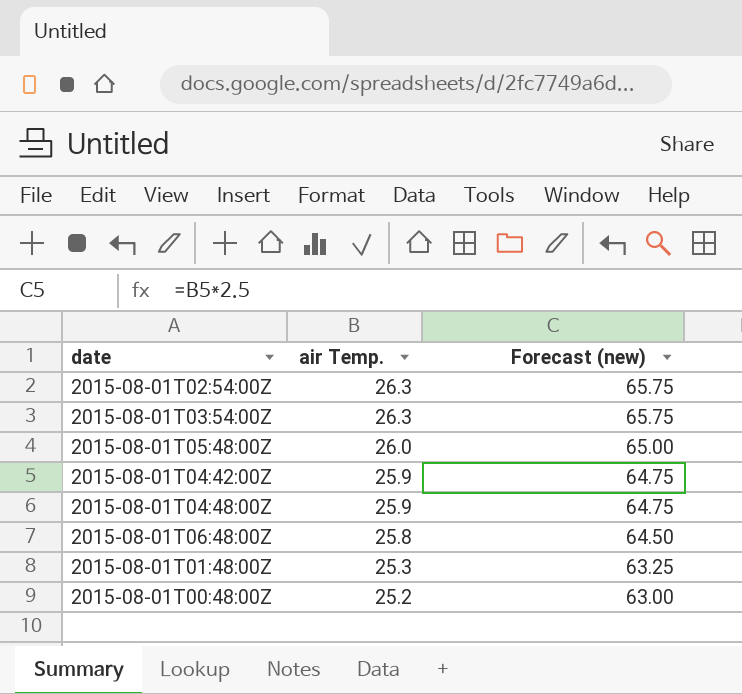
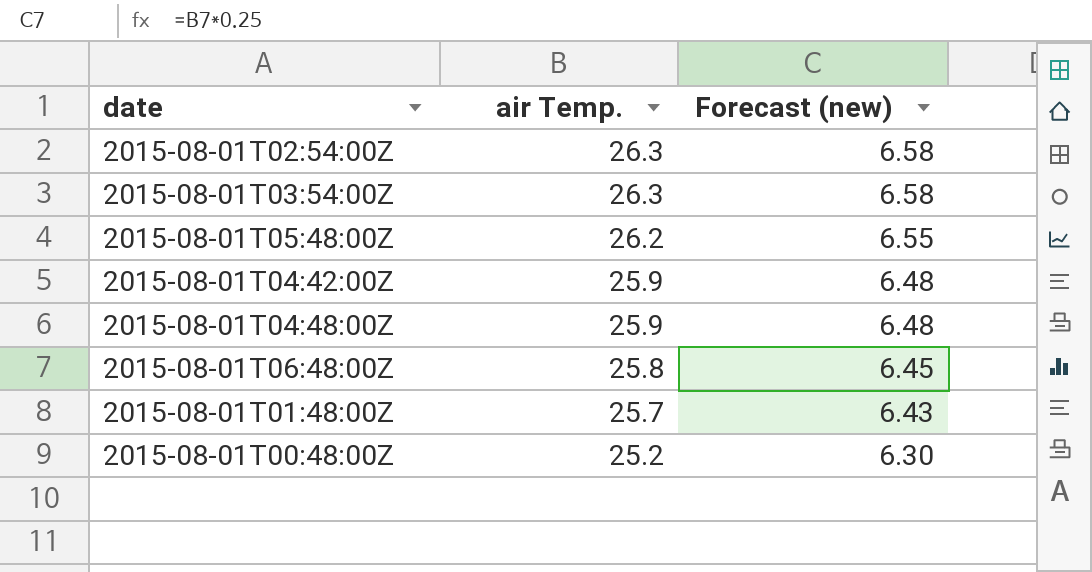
column Forecast (new) | formula: [air Temp.] * 2.5 -> [air Temp.] * 0.25
2015-08-01T05:48:00Z | air Temp.: 26.0 -> 26.2
2015-08-01T01:48:00Z | air Temp.: 25.3 -> 25.7

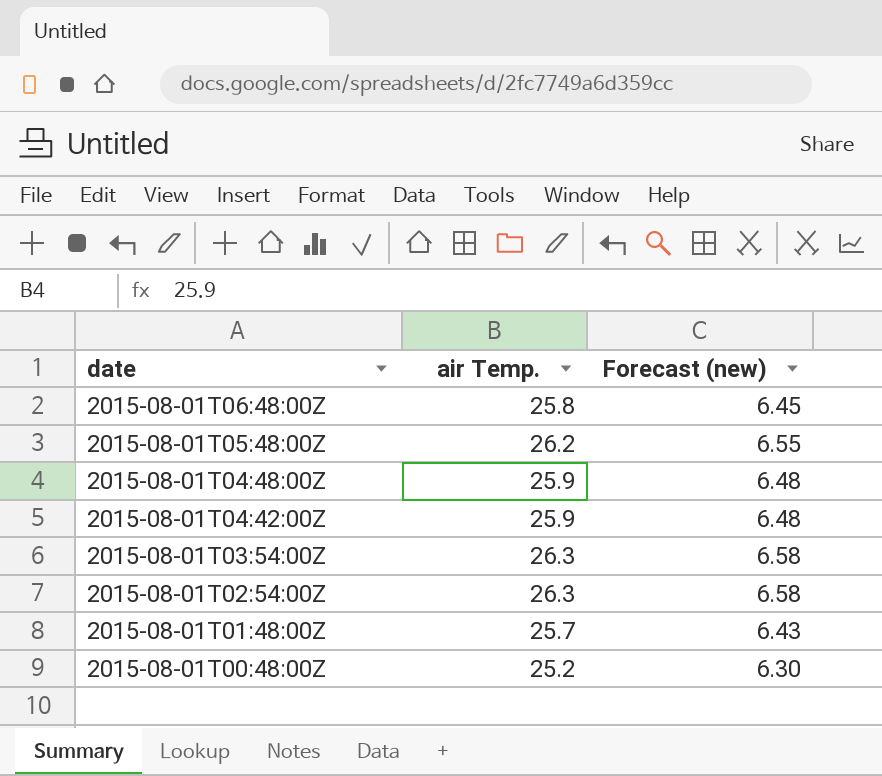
row order: air Temp. descending -> date descending

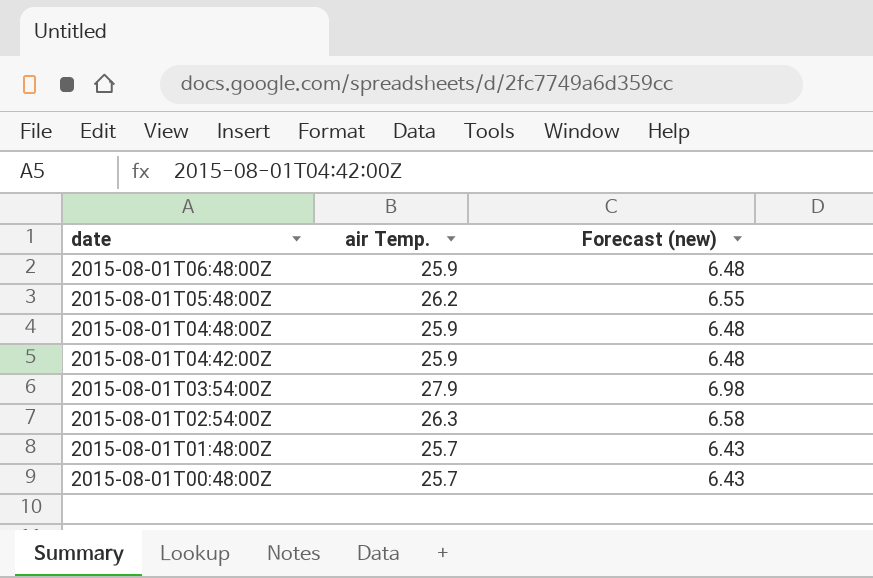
2015-08-01T06:48:00Z | air Temp.: 25.8 -> 25.9
2015-08-01T06:48:00Z | Forecast (new): 6.45 -> 6.48
2015-08-01T03:54:00Z | air Temp.: 26.3 -> 27.9
2015-08-01T03:54:00Z | Forecast (new): 6.58 -> 6.98
2015-08-01T00:48:00Z | air Temp.: 25.2 -> 25.7
2015-08-01T00:48:00Z | Forecast (new): 6.30 -> 6.43

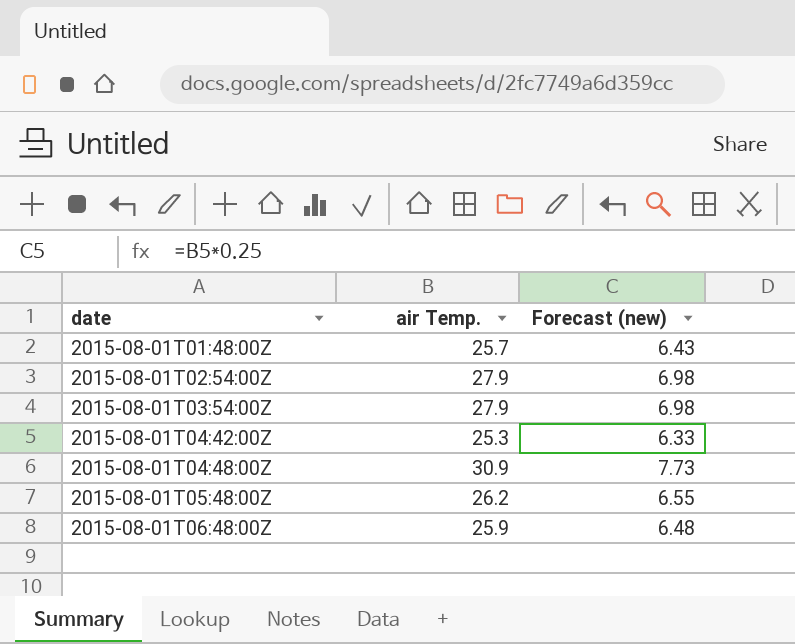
row order: date descending -> date ascending
row 2015-08-01T00:48:00Z: 25.7 | 6.43 -> none
2015-08-01T02:54:00Z | air Temp.: 26.3 -> 27.9
2015-08-01T02:54:00Z | Forecast (new): 6.58 -> 6.98
2015-08-01T04:42:00Z | air Temp.: 25.9 -> 25.3
2015-08-01T04:42:00Z | Forecast (new): 6.48 -> 6.33
2015-08-01T04:48:00Z | air Temp.: 25.9 -> 30.9
2015-08-01T04:48:00Z | Forecast (new): 6.48 -> 7.73

